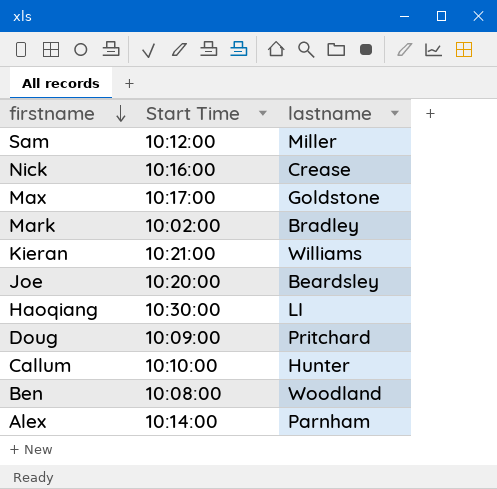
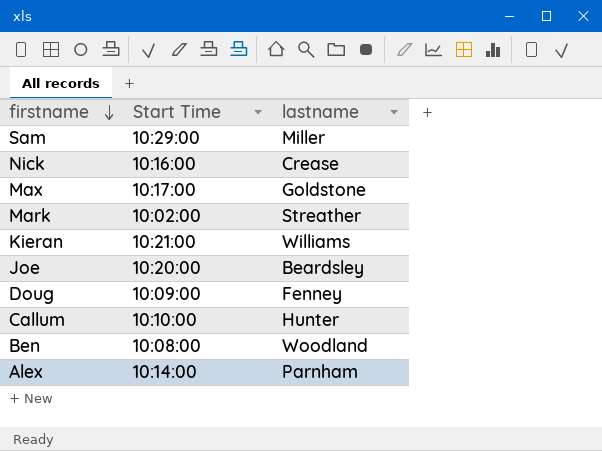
row Haoqiang: 10:30:00 | LI -> none
Sam | Start Time: 10:12:00 -> 10:29:00
Mark | lastname: Bradley -> Streather
Doug | lastname: Pritchard -> Fenney

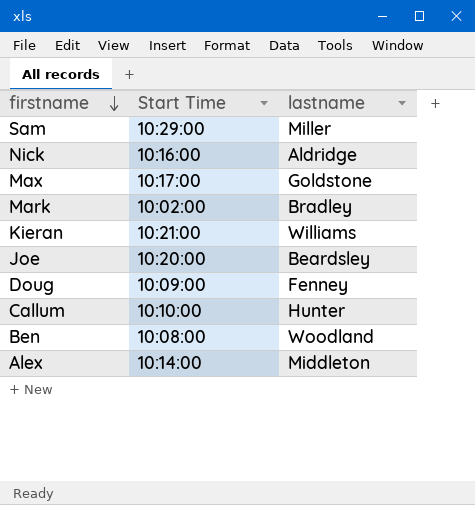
Nick | lastname: Crease -> Aldridge
Mark | lastname: Streather -> Bradley
Alex | lastname: Parnham -> Middleton

